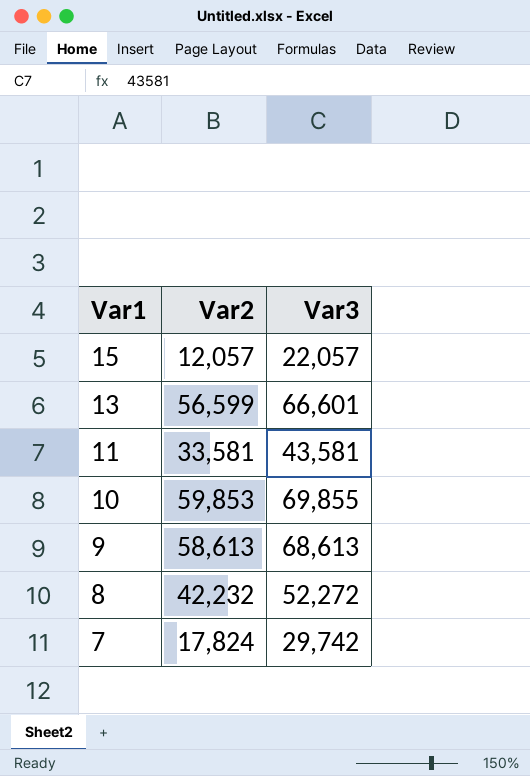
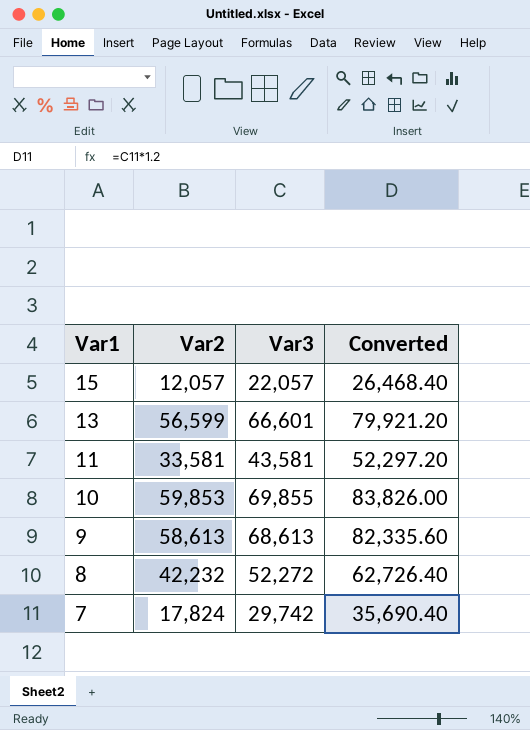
column Converted | formula: none -> [Var3] * 1.2

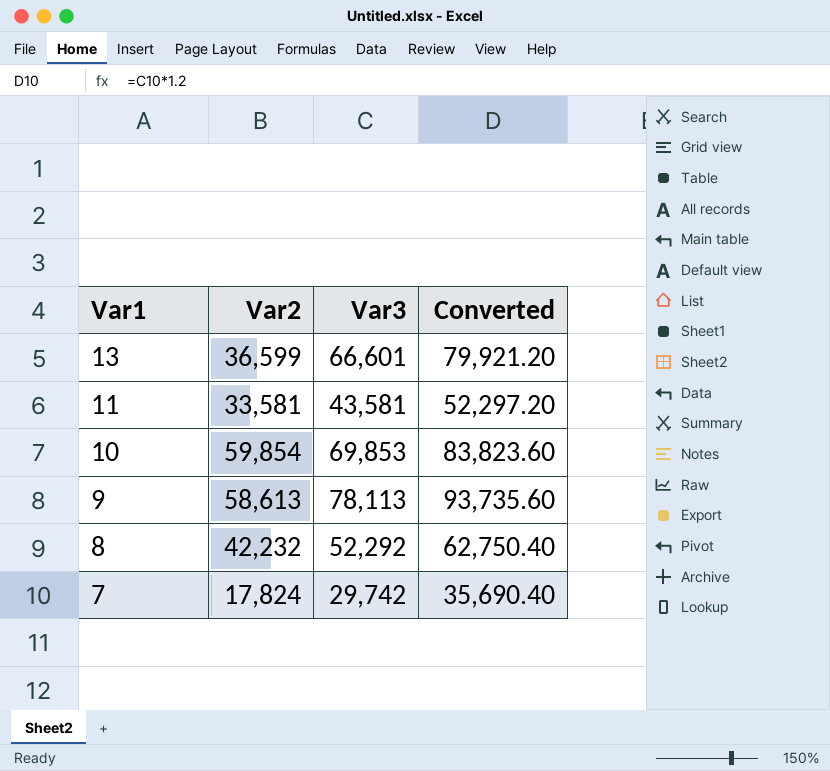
row 15: 12,057 | 22,057 | 26,468.40 -> none
13 | Var2: 56,599 -> 36,599
10 | Var2: 59,853 -> 59,854
10 | Var3: 69,855 -> 69,853
10 | Converted: 83,826.00 -> 83,823.60
9 | Var3: 68,613 -> 78,113
9 | Converted: 82,335.60 -> 93,735.60
8 | Var3: 52,272 -> 52,292
8 | Converted: 62,726.40 -> 62,750.40

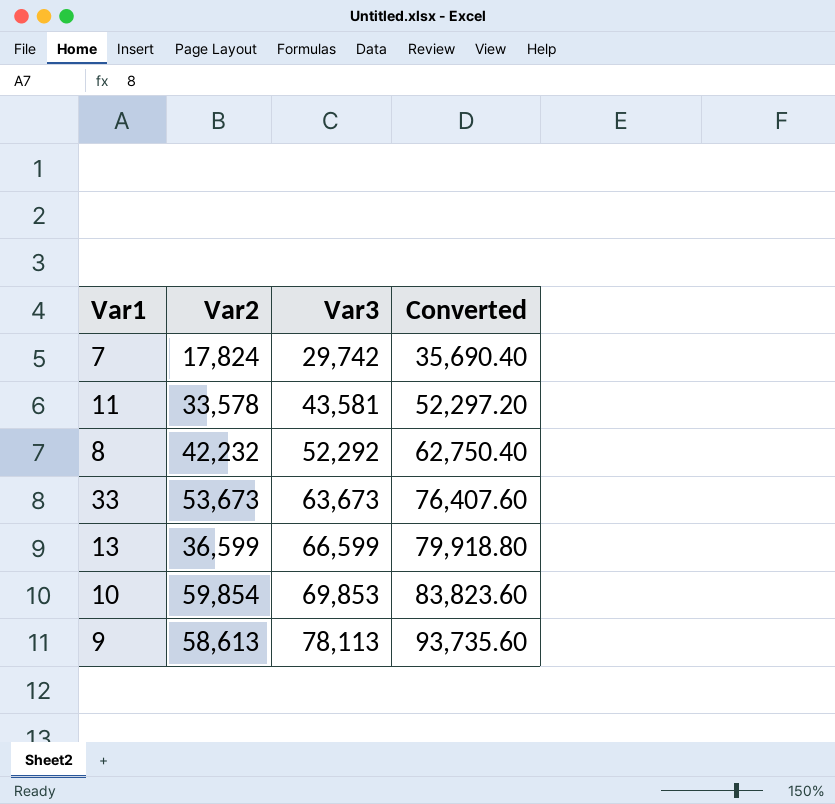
row order: Var1 descending -> Var3 ascending
11 | Var2: 33,581 -> 33,578
row 33: none -> 53,673 | 63,673 | 76,407.60
13 | Var3: 66,601 -> 66,599
13 | Converted: 79,921.20 -> 79,918.80

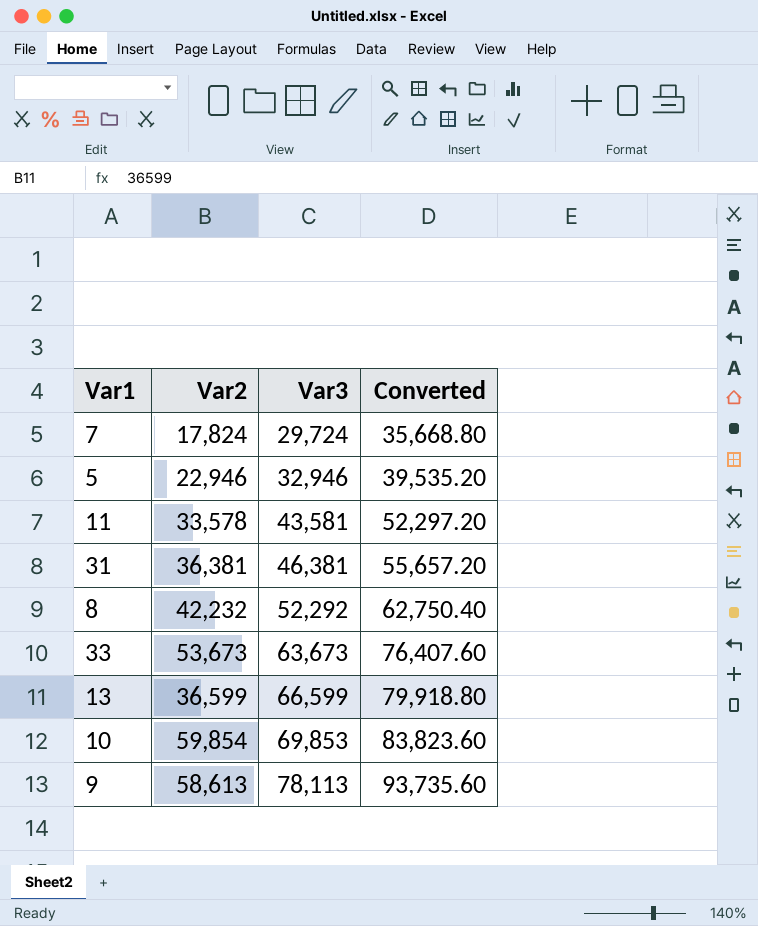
7 | Var3: 29,742 -> 29,724
7 | Converted: 35,690.40 -> 35,668.80
row 5: none -> 22,946 | 32,946 | 39,535.20
row 31: none -> 36,381 | 46,381 | 55,657.20

